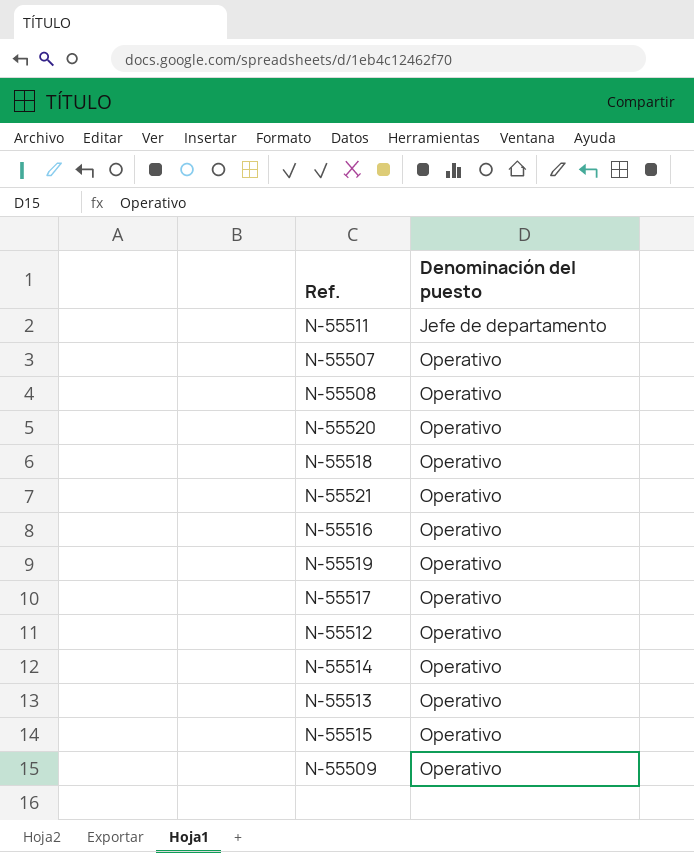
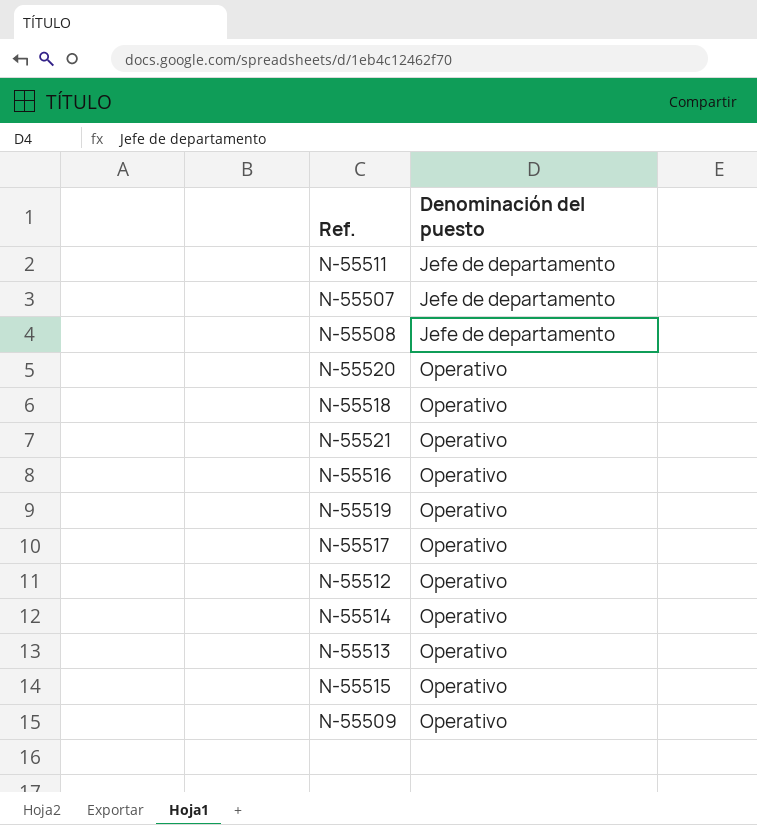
N-55507 | Denominación del puesto: Operativo -> Jefe de departamento
N-55508 | Denominación del puesto: Operativo -> Jefe de departamento

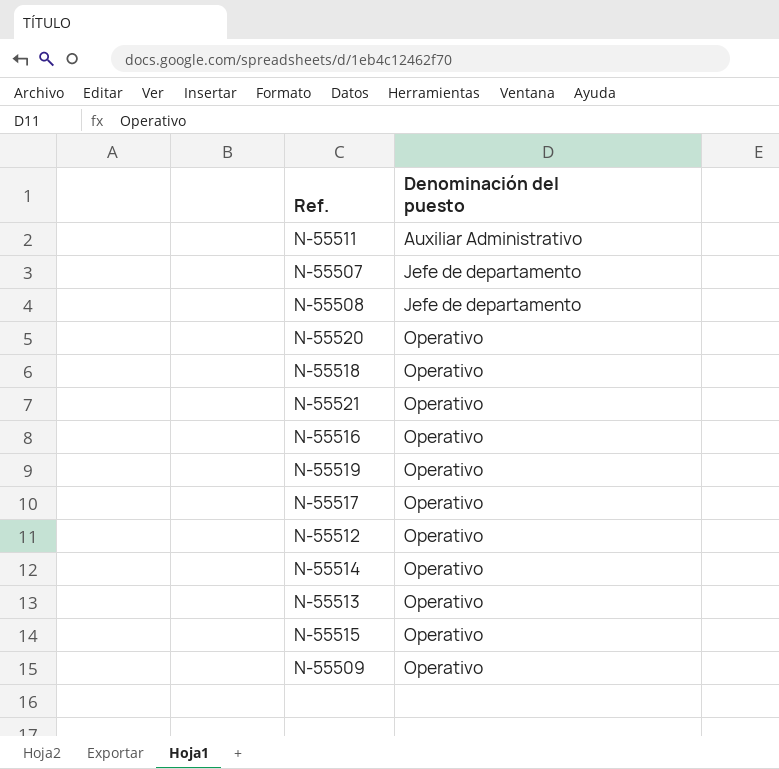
N-55511 | Denominación del puesto: Jefe de departamento -> Auxiliar Administrativo

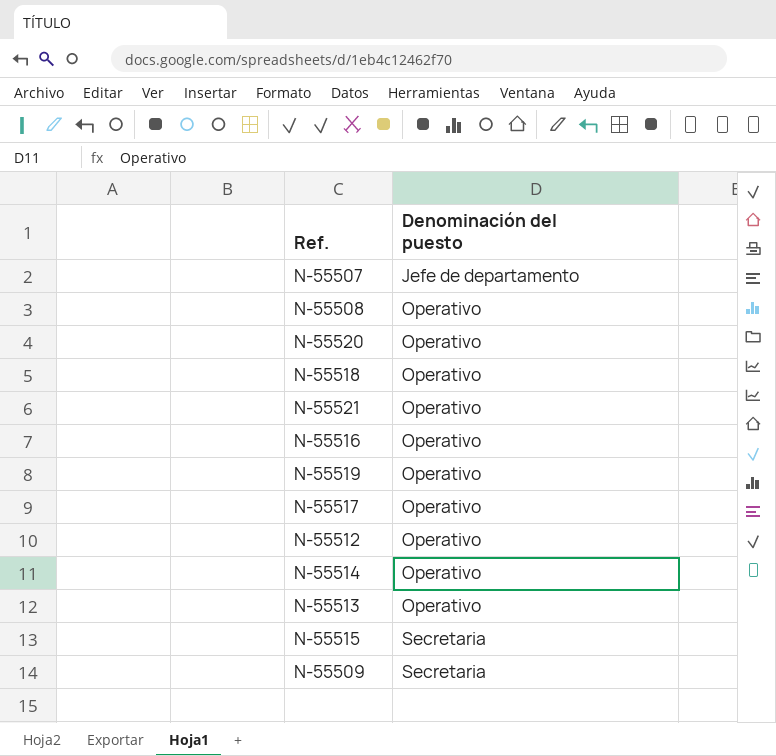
row N-55511: Auxiliar Administrativo -> none
N-55508 | Denominación del puesto: Jefe de departamento -> Operativo
N-55515 | Denominación del puesto: Operativo -> Secretaria
N-55509 | Denominación del puesto: Operativo -> Secretaria

